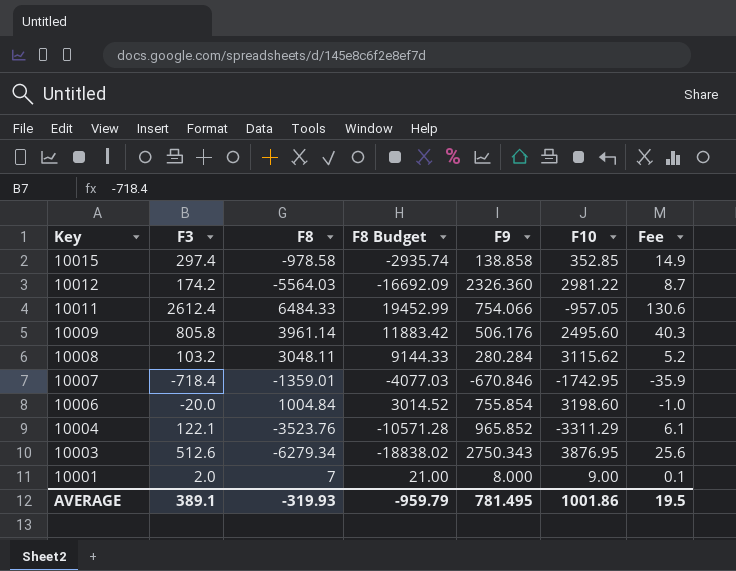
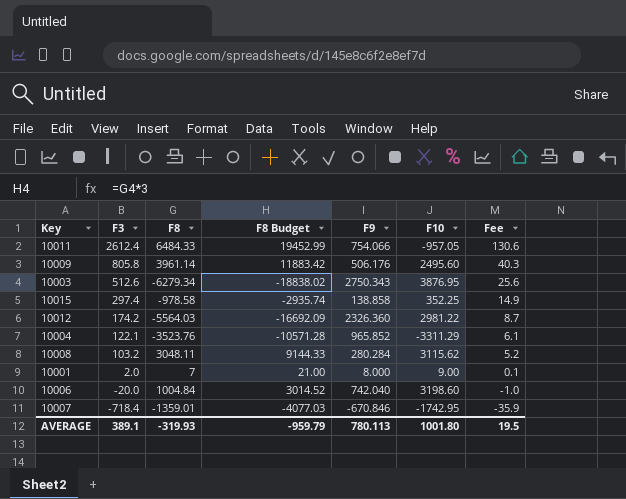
row order: Key descending -> F3 descending
10015 | F10: 352.85 -> 352.25
10006 | F9: 755.854 -> 742.040
AVERAGE | F9: 781.495 -> 780.113
AVERAGE | F10: 1001.86 -> 1001.80

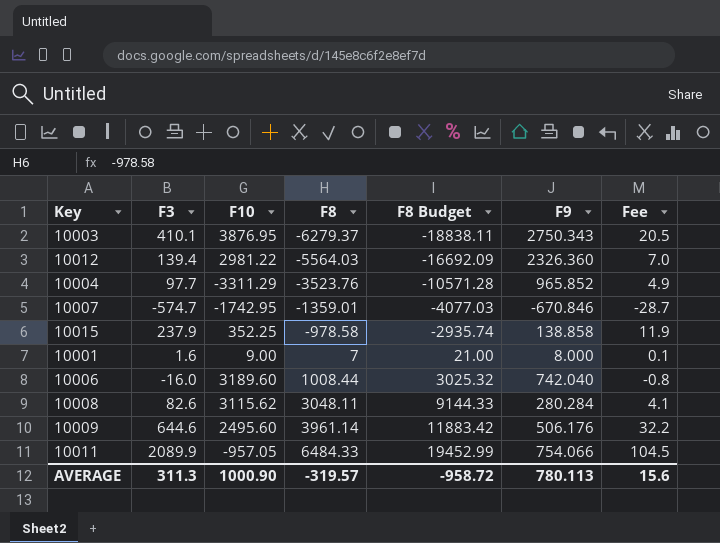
row order: F3 descending -> F8 ascending
column F10 | position: 6 -> 3
10003 | F3: 512.6 -> 410.1
10003 | F8: -6279.34 -> -6279.37
10003 | F8 Budget: -18838.02 -> -18838.11
10003 | Fee: 25.6 -> 20.5
10012 | F3: 174.2 -> 139.4
10012 | Fee: 8.7 -> 7.0
10004 | F3: 122.1 -> 97.7
10004 | Fee: 6.1 -> 4.9
10007 | F3: -718.4 -> -574.7
10007 | Fee: -35.9 -> -28.7
10015 | F3: 297.4 -> 237.9
10015 | Fee: 14.9 -> 11.9
10001 | F3: 2.0 -> 1.6
10006 | F3: -20.0 -> -16.0
10006 | F10: 3198.60 -> 3189.60
10006 | F8: 1004.84 -> 1008.44
10006 | F8 Budget: 3014.52 -> 3025.32
10006 | Fee: -1.0 -> -0.8
10008 | F3: 103.2 -> 82.6
10008 | Fee: 5.2 -> 4.1
10009 | F3: 805.8 -> 644.6
10009 | Fee: 40.3 -> 32.2
10011 | F3: 2612.4 -> 2089.9
10011 | Fee: 130.6 -> 104.5
AVERAGE | F3: 389.1 -> 311.3
AVERAGE | F10: 1001.80 -> 1000.90
AVERAGE | F8: -319.93 -> -319.57
AVERAGE | F8 Budget: -959.79 -> -958.72
AVERAGE | Fee: 19.5 -> 15.6

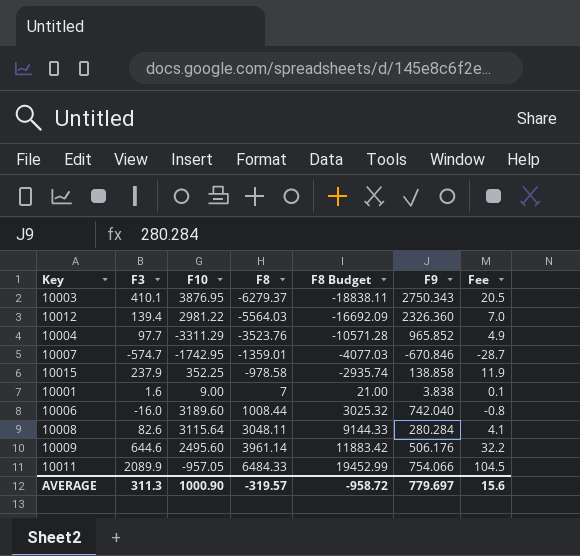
10001 | F9: 8.000 -> 3.838
10008 | F10: 3115.62 -> 3115.64
AVERAGE | F9: 780.113 -> 779.697

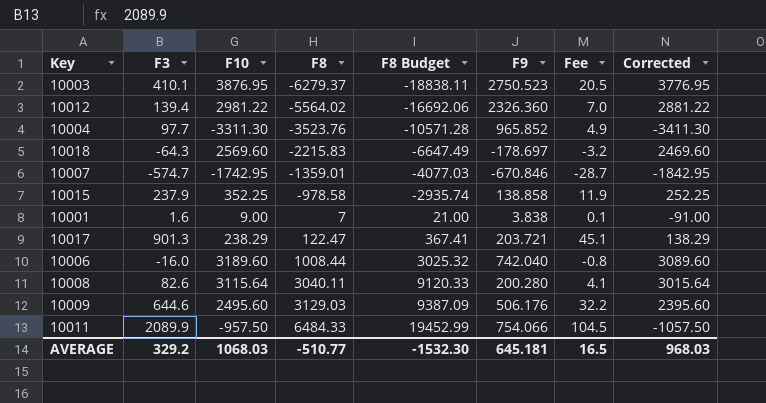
column Corrected | formula: none -> [F10] - 100
10003 | F9: 2750.343 -> 2750.523
10012 | F8: -5564.03 -> -5564.02
10012 | F8 Budget: -16692.09 -> -16692.06
10004 | F10: -3311.29 -> -3311.30
row 10018: none -> -64.3 | 2569.60 | -2215.83 | -6647.49 | -178.697 | -3.2 | 2469.60
row 10017: none -> 901.3 | 238.29 | 122.47 | 367.41 | 203.721 | 45.1 | 138.29
10008 | F8: 3048.11 -> 3040.11
10008 | F8 Budget: 9144.33 -> 9120.33
10008 | F9: 280.284 -> 200.280
10009 | F8: 3961.14 -> 3129.03
10009 | F8 Budget: 11883.42 -> 9387.09
10011 | F10: -957.05 -> -957.50
AVERAGE | F3: 311.3 -> 329.2
AVERAGE | F10: 1000.90 -> 1068.03
AVERAGE | F8: -319.57 -> -510.77
AVERAGE | F8 Budget: -958.72 -> -1532.30
AVERAGE | F9: 779.697 -> 645.181
AVERAGE | Fee: 15.6 -> 16.5

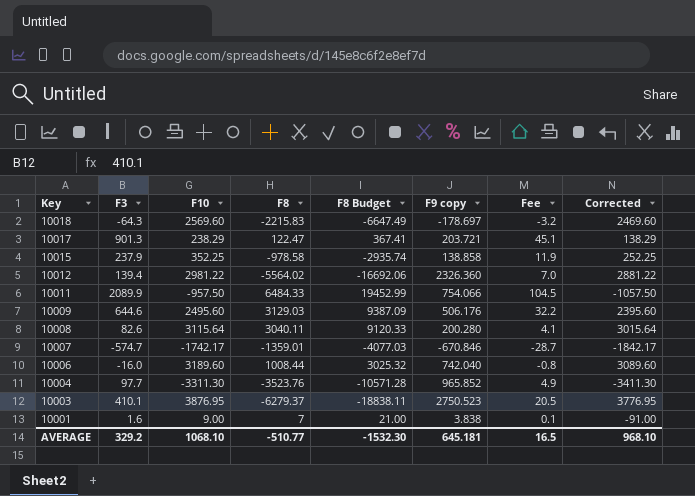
row order: F8 ascending -> Key descending
column name: F9 -> F9 copy
10007 | F10: -1742.95 -> -1742.17
10007 | Corrected: -1842.95 -> -1842.17
AVERAGE | F10: 1068.03 -> 1068.10
AVERAGE | Corrected: 968.03 -> 968.10

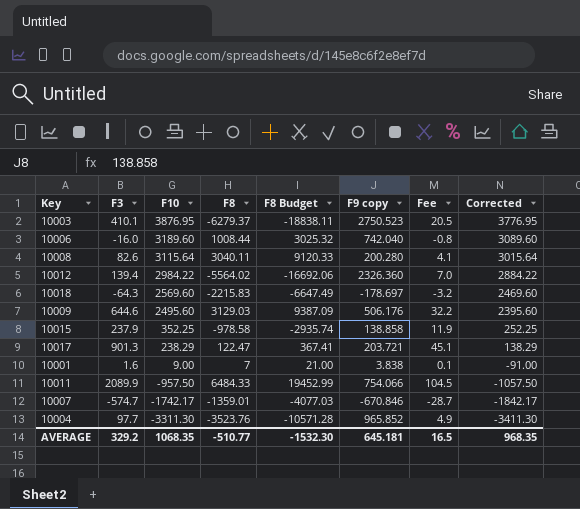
row order: Key descending -> F10 descending
10012 | F10: 2981.22 -> 2984.22
10012 | Corrected: 2881.22 -> 2884.22
AVERAGE | F10: 1068.10 -> 1068.35
AVERAGE | Corrected: 968.10 -> 968.35

